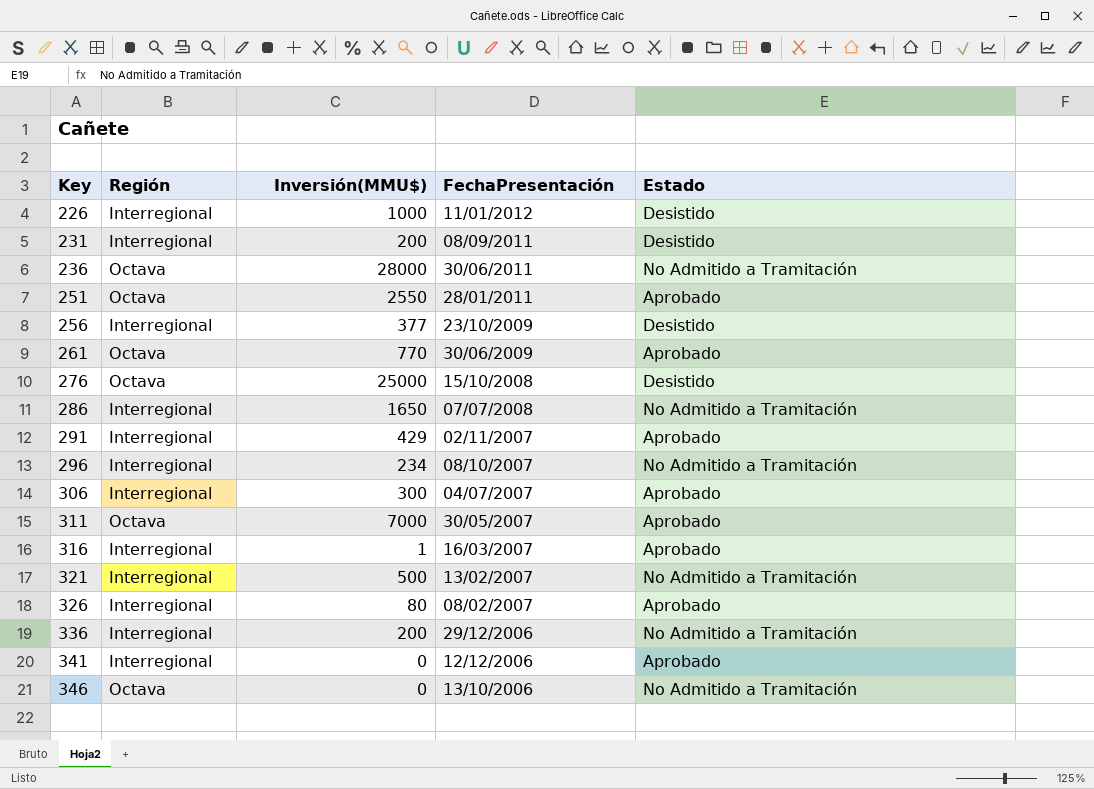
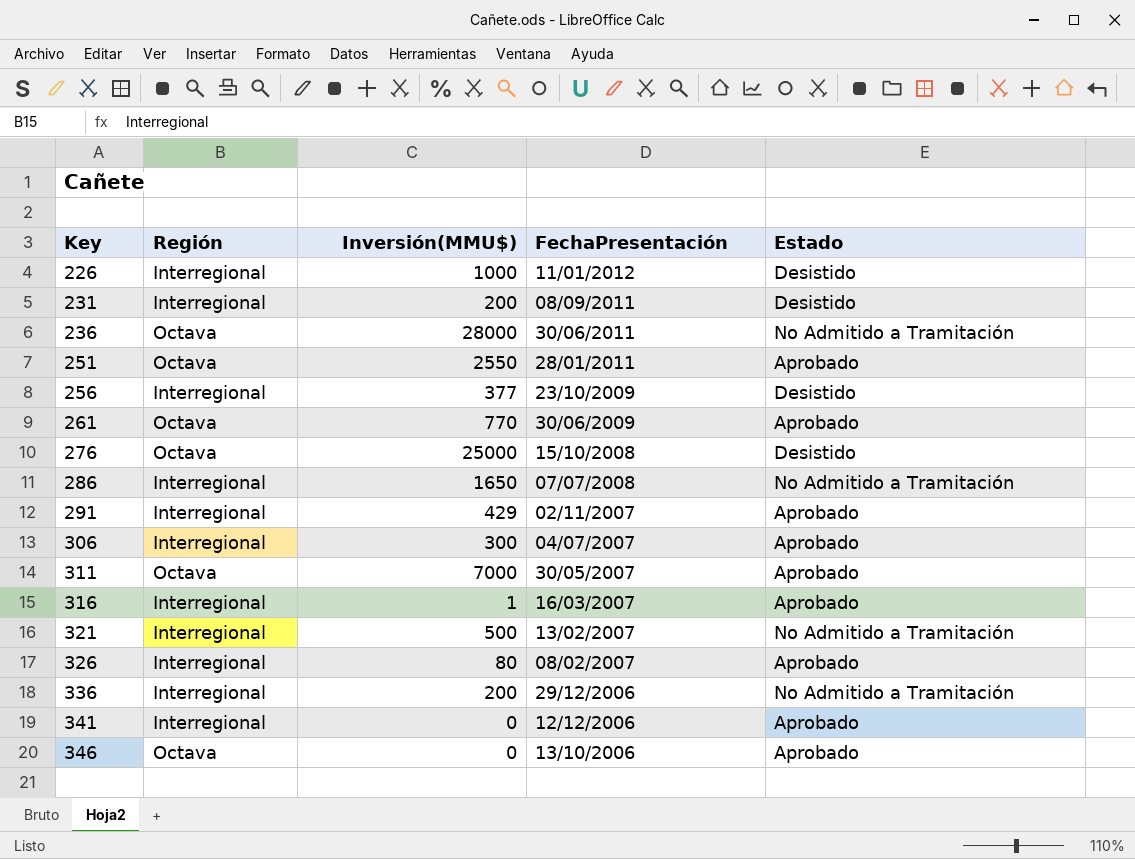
row 296: Interregional | 234 | 08/10/2007 | No Admitido a Tramitación -> none
346 | Estado: No Admitido a Tramitación -> Aprobado

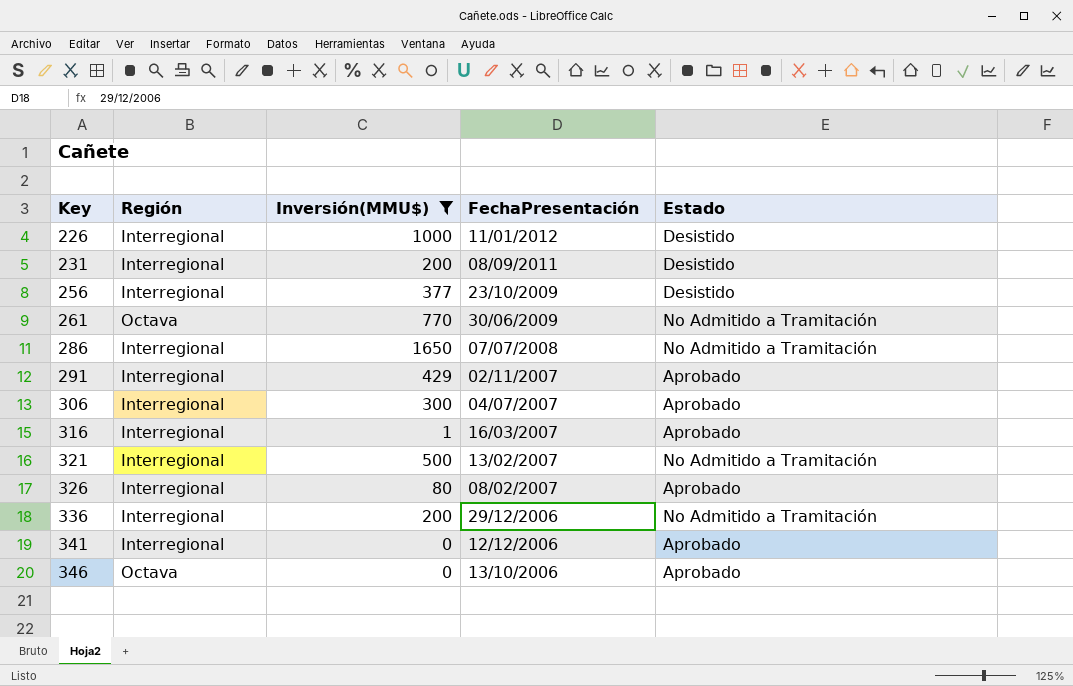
filter: none -> Inversión(MMU$) <= 1650
261 | Estado: Aprobado -> No Admitido a Tramitación

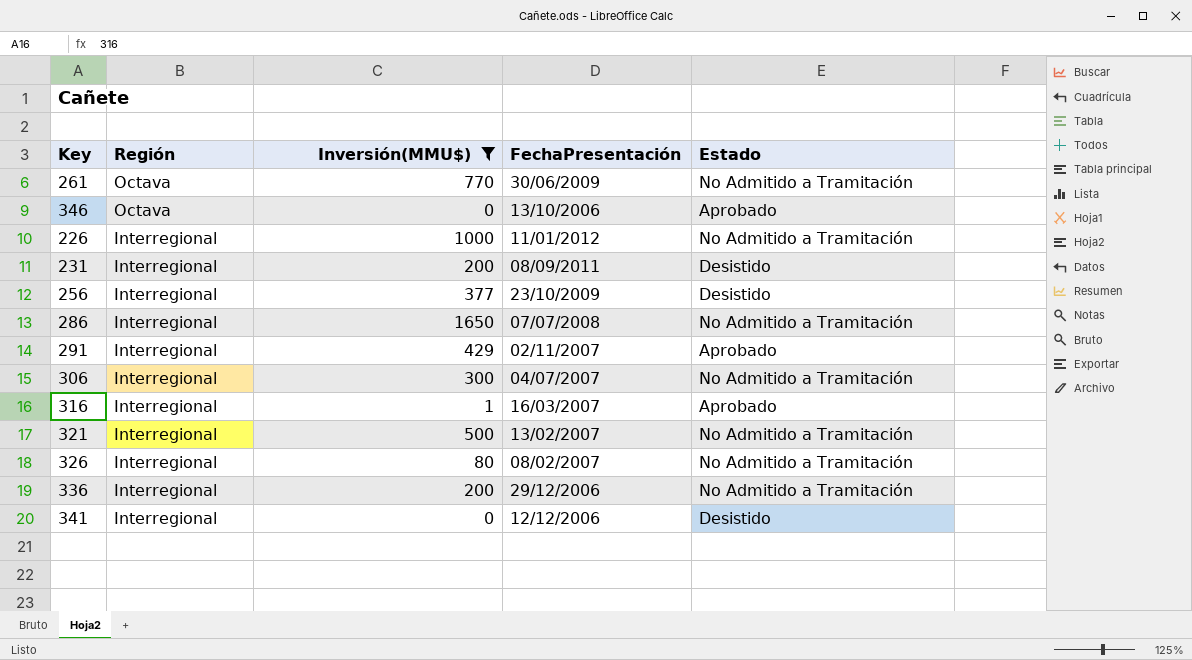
row order: Key ascending -> Región descending
226 | Estado: Desistido -> No Admitido a Tramitación
306 | Estado: Aprobado -> No Admitido a Tramitación
326 | Estado: Aprobado -> No Admitido a Tramitación
341 | Estado: Aprobado -> Desistido

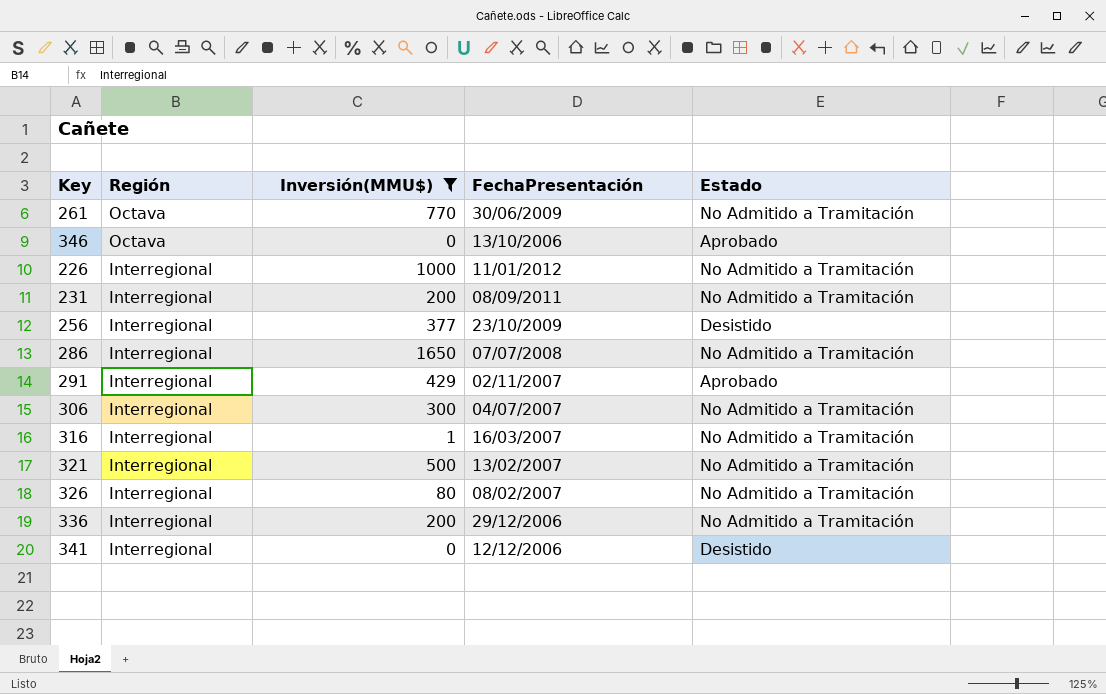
231 | Estado: Desistido -> No Admitido a Tramitación
316 | Estado: Aprobado -> No Admitido a Tramitación

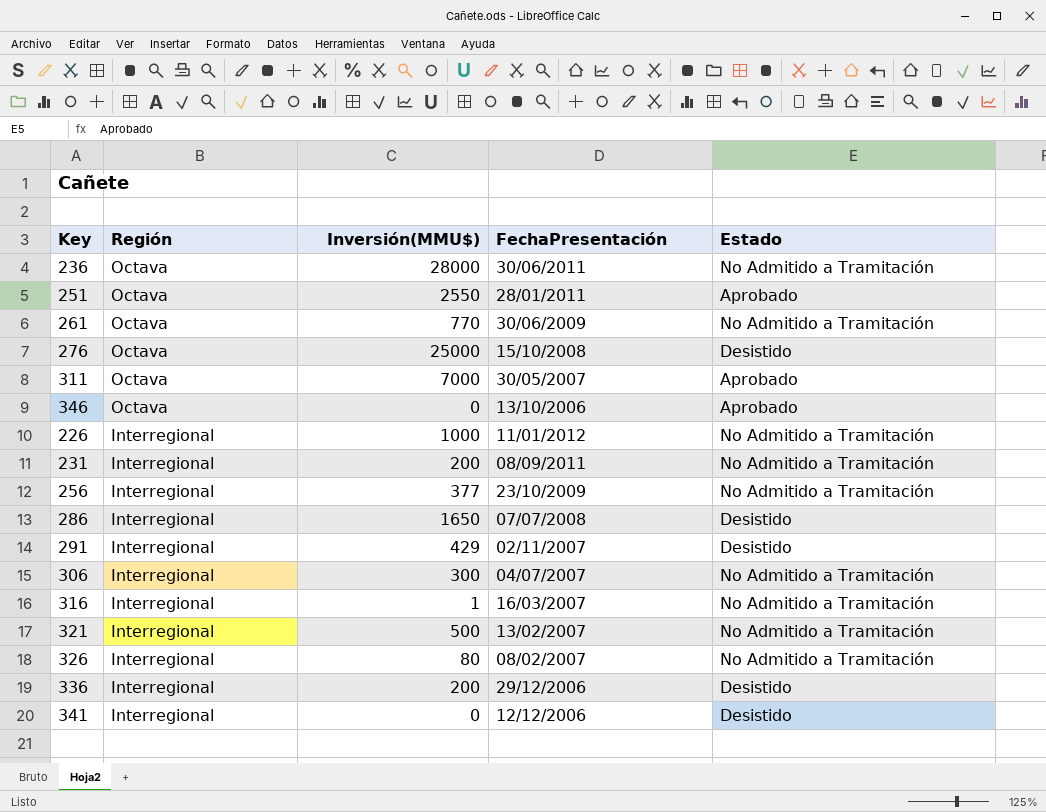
filter: Inversión(MMU$) <= 1650 -> none
256 | Estado: Desistido -> No Admitido a Tramitación
286 | Estado: No Admitido a Tramitación -> Desistido
291 | Estado: Aprobado -> Desistido
336 | Estado: No Admitido a Tramitación -> Desistido

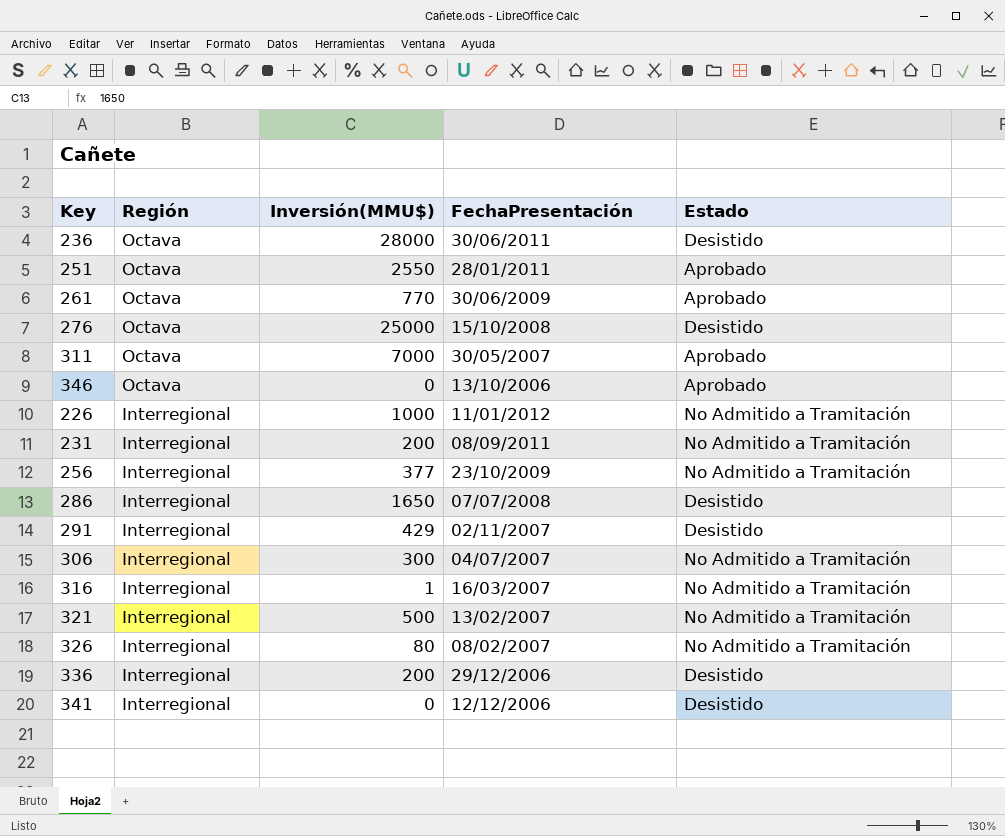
236 | Estado: No Admitido a Tramitación -> Desistido
261 | Estado: No Admitido a Tramitación -> Aprobado

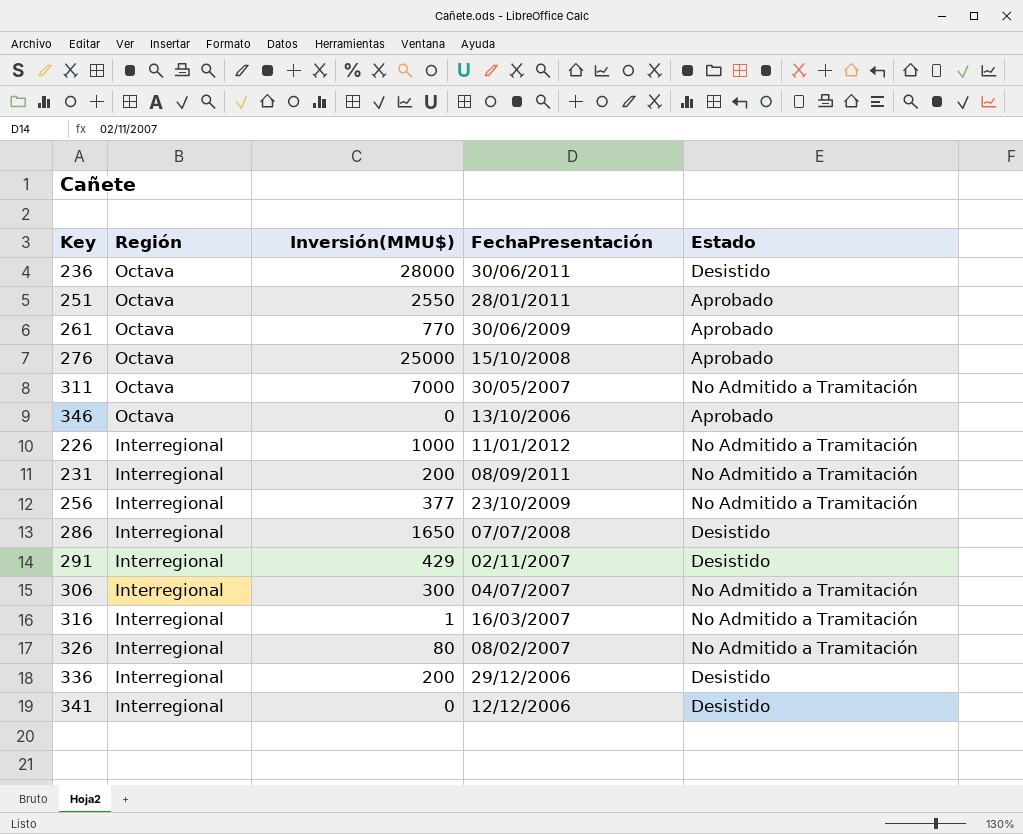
row 321: Interregional | 500 | 13/02/2007 | No Admitido a Tramitación -> none
276 | Estado: Desistido -> Aprobado
311 | Estado: Aprobado -> No Admitido a Tramitación

